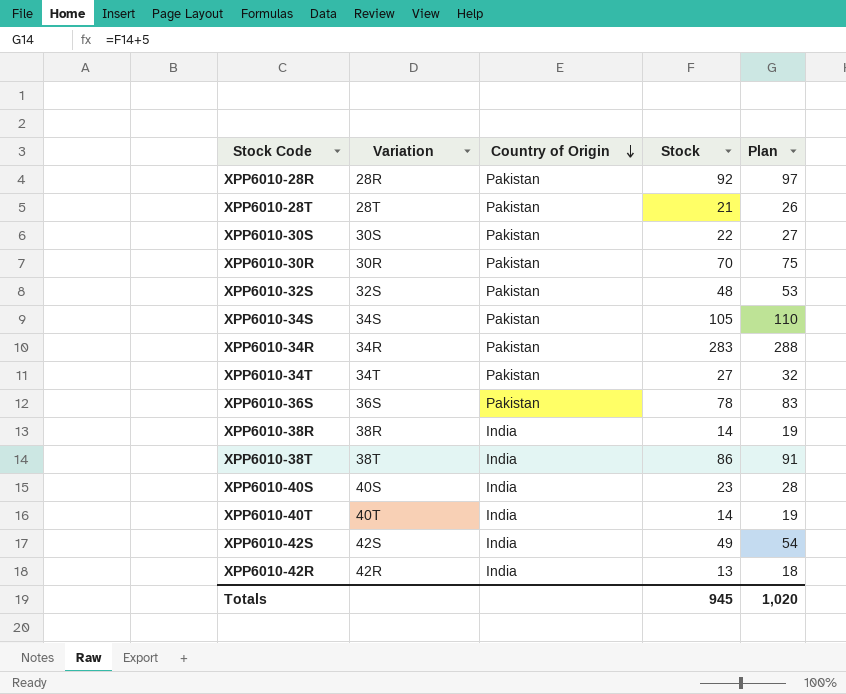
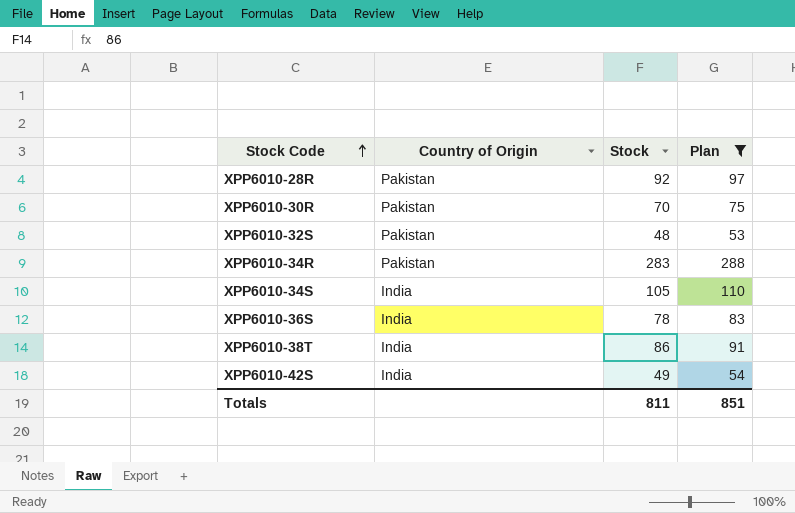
filter: none -> Plan >= 53
row order: Country of Origin descending -> Stock Code ascending
column Variation | position: 2 -> none
XPP6010-34S | Country of Origin: Pakistan -> India
XPP6010-36S | Country of Origin: Pakistan -> India
Totals | Stock: 945 -> 811
Totals | Plan: 1,020 -> 851

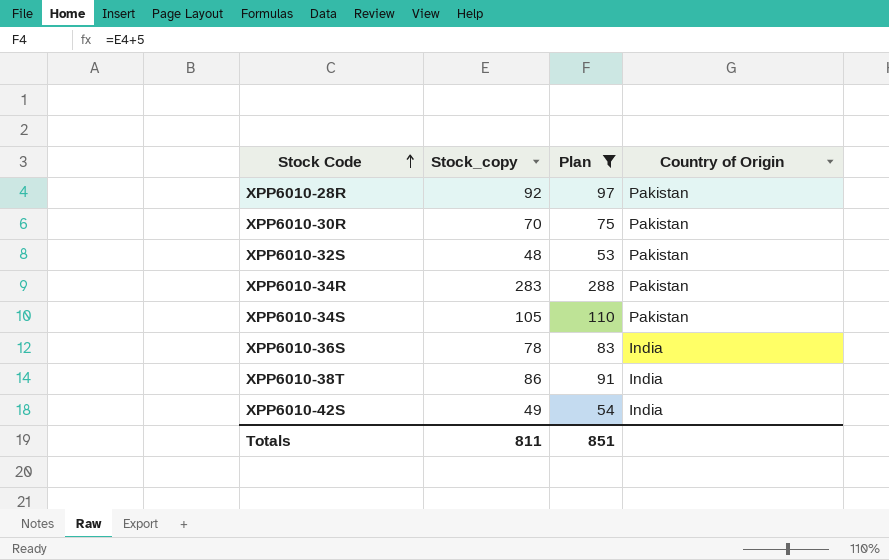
column name: Stock -> Stock_copy
column Country of Origin | position: 2 -> 4
XPP6010-34S | Country of Origin: India -> Pakistan

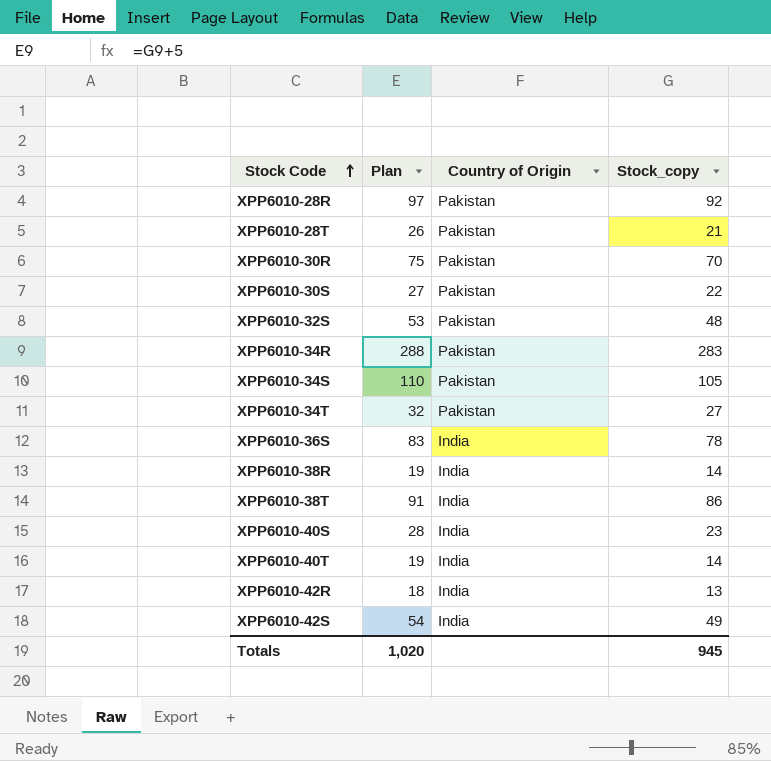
filter: Plan >= 53 -> none
column Stock_copy | position: 2 -> 4
Totals | Plan: 851 -> 1,020
Totals | Stock_copy: 811 -> 945

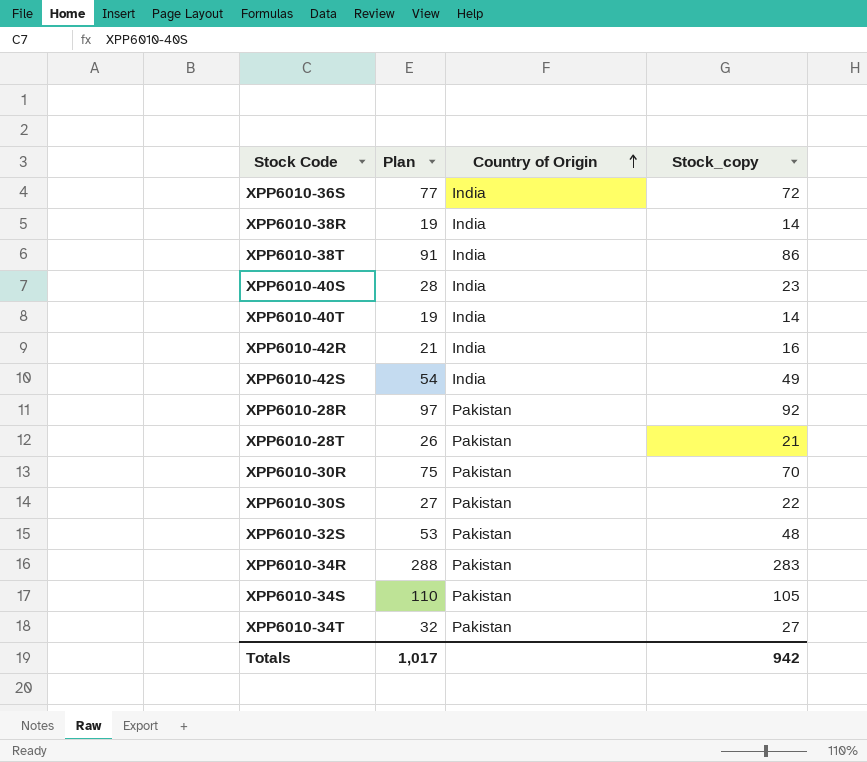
row order: Stock Code ascending -> Country of Origin ascending
XPP6010-36S | Plan: 83 -> 77
XPP6010-36S | Stock_copy: 78 -> 72
XPP6010-42R | Plan: 18 -> 21
XPP6010-42R | Stock_copy: 13 -> 16
Totals | Plan: 1,020 -> 1,017
Totals | Stock_copy: 945 -> 942

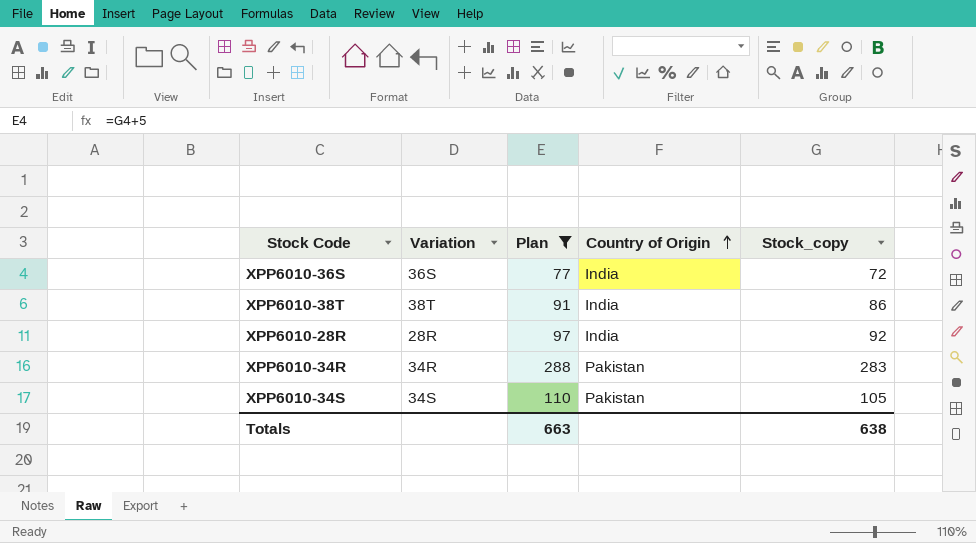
filter: none -> Plan >= 77
column Variation | position: none -> 2
XPP6010-28R | Country of Origin: Pakistan -> India
Totals | Plan: 1,017 -> 663
Totals | Stock_copy: 942 -> 638

